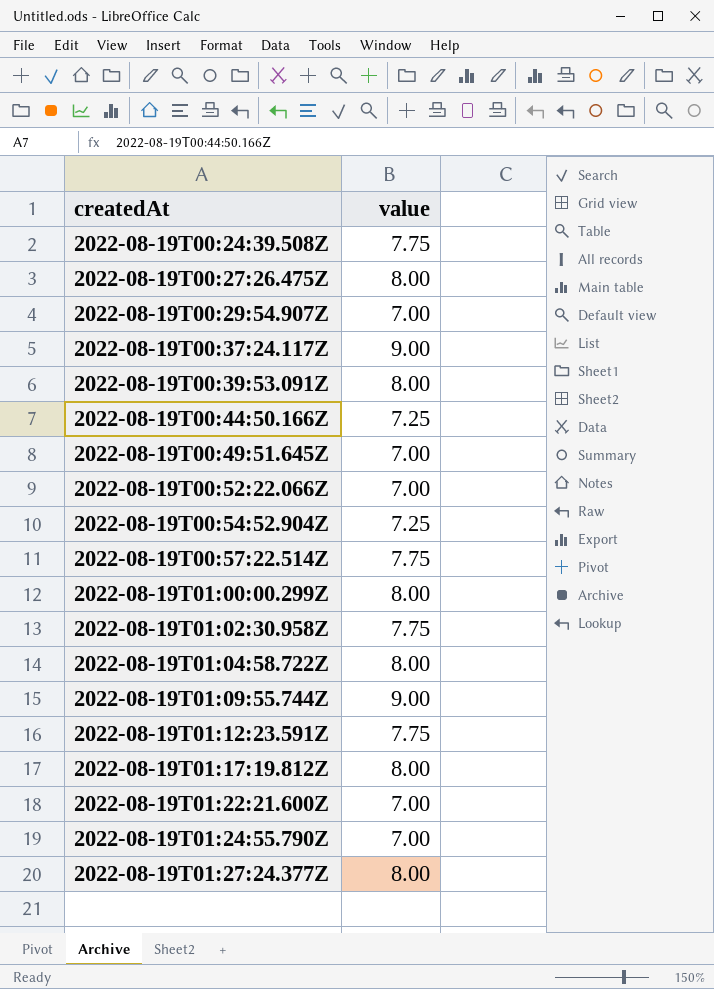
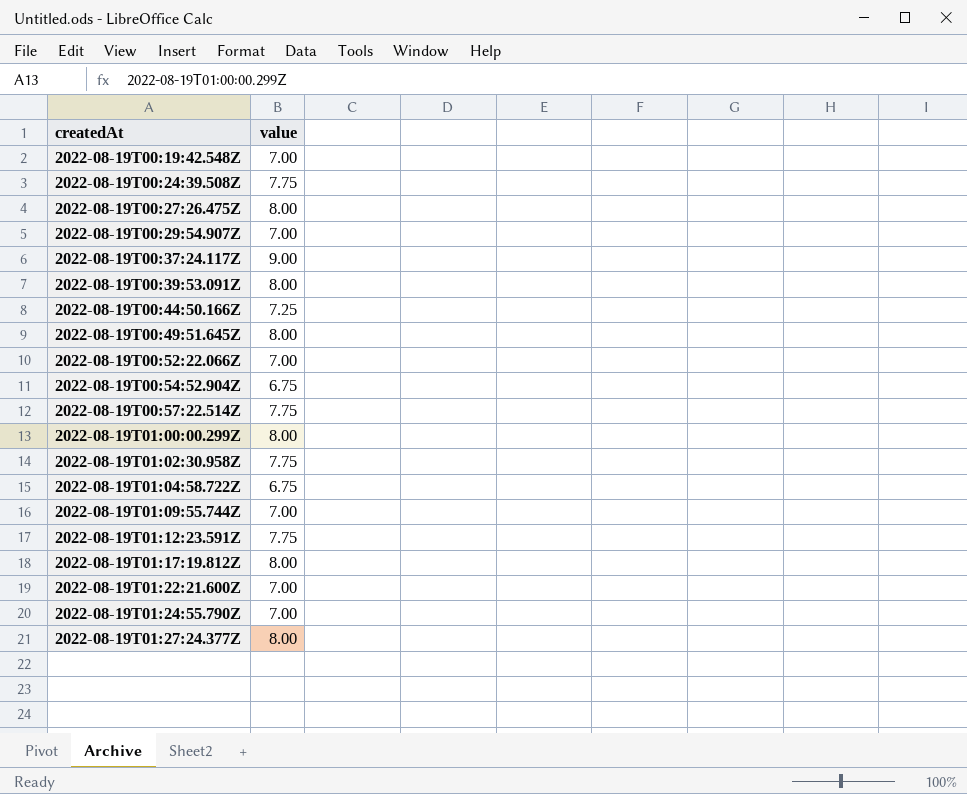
row 2022-08-19T00:19:42.548Z: none -> 7.00
2022-08-19T00:49:51.645Z | value: 7.00 -> 8.00
2022-08-19T00:54:52.904Z | value: 7.25 -> 6.75
2022-08-19T01:04:58.722Z | value: 8.00 -> 6.75
2022-08-19T01:09:55.744Z | value: 9.00 -> 7.00

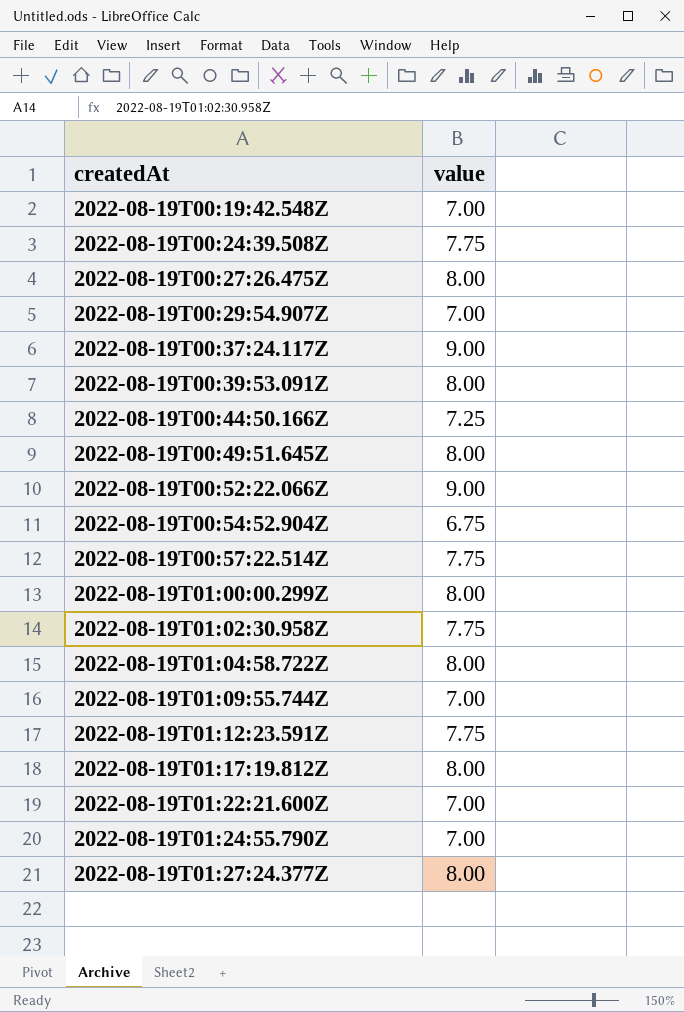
2022-08-19T00:52:22.066Z | value: 7.00 -> 9.00
2022-08-19T01:04:58.722Z | value: 6.75 -> 8.00

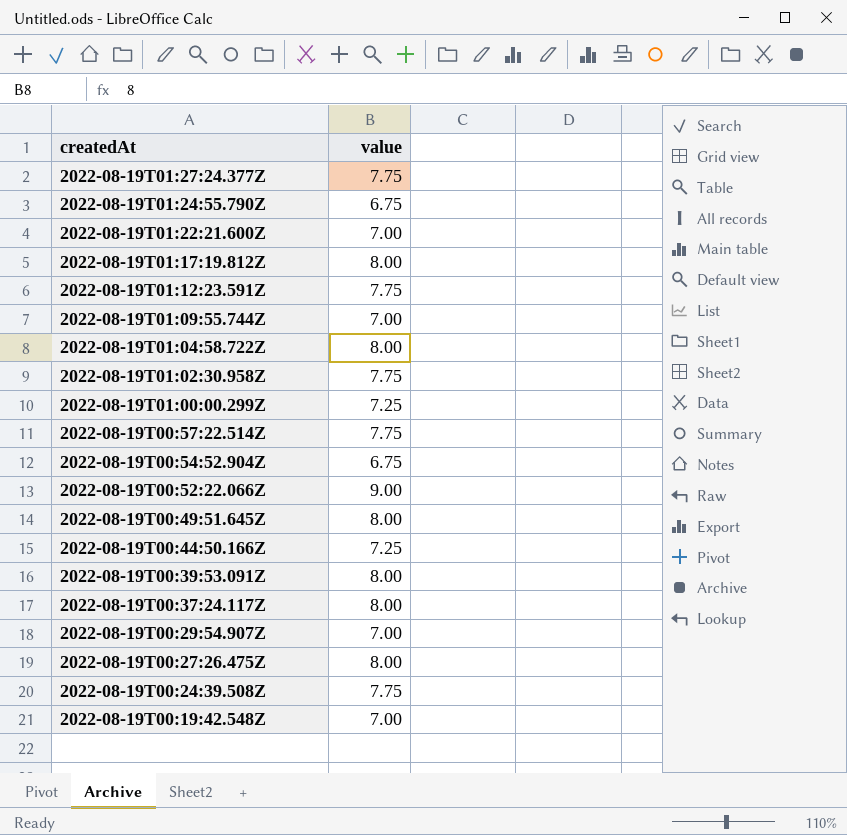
row order: createdAt ascending -> createdAt descending
2022-08-19T01:27:24.377Z | value: 8.00 -> 7.75
2022-08-19T01:24:55.790Z | value: 7.00 -> 6.75
2022-08-19T01:00:00.299Z | value: 8.00 -> 7.25
2022-08-19T00:37:24.117Z | value: 9.00 -> 8.00

